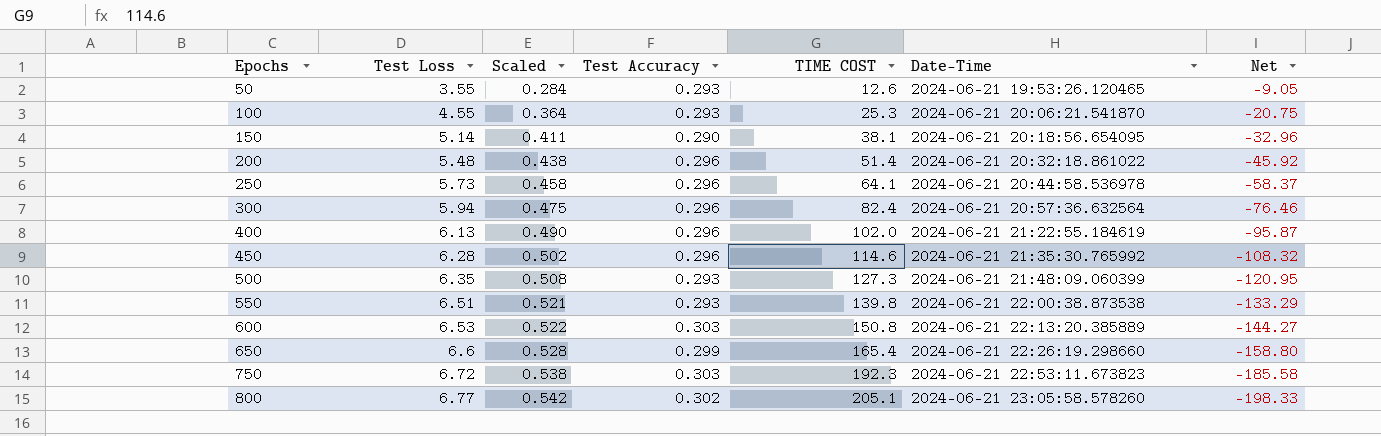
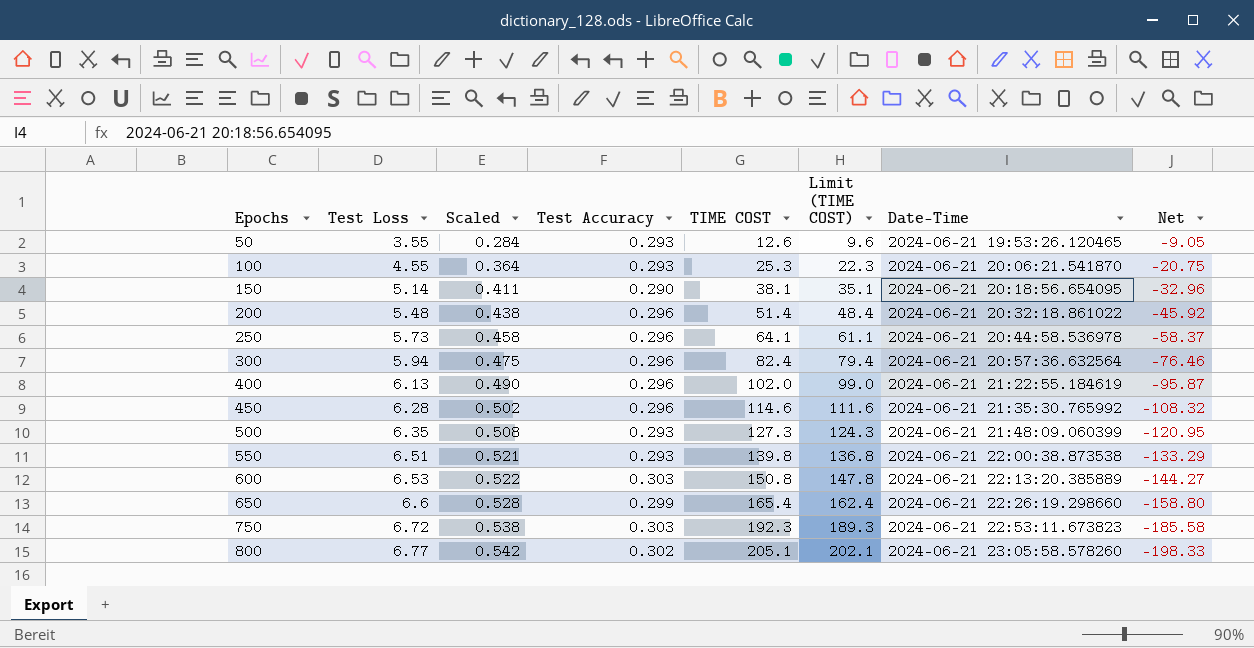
column Limit (TIME COST) | formula: none -> [TIME COST] - 3

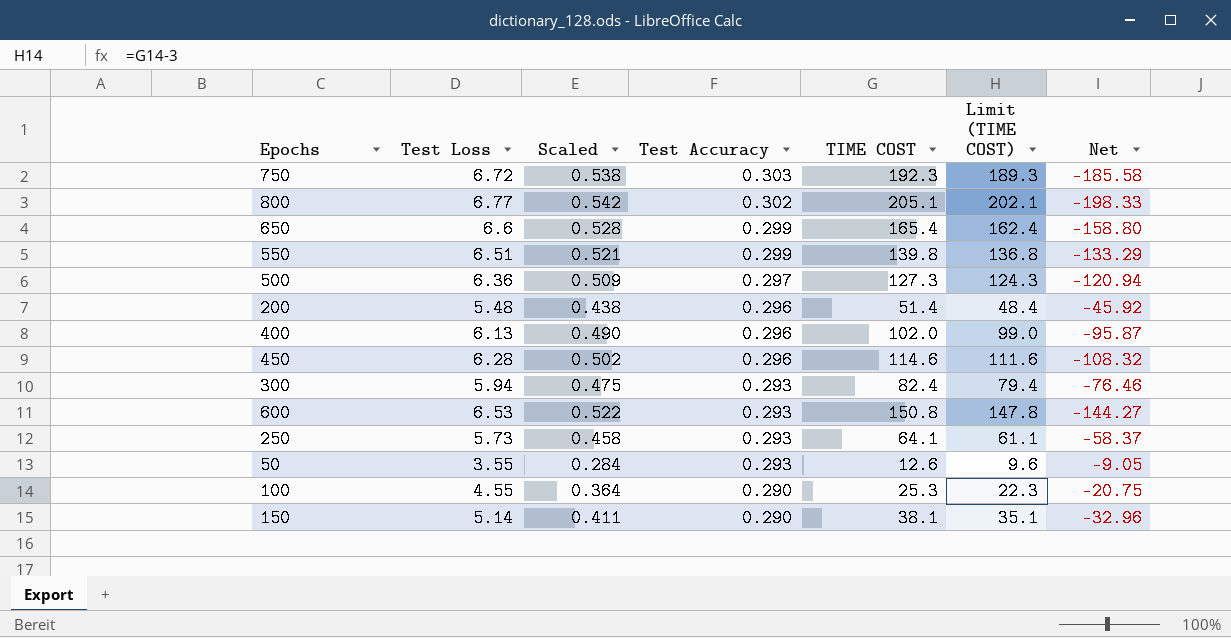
row order: Epochs ascending -> Test Accuracy descending
column Date-Time | position: 7 -> none
550 | Test Accuracy: 0.293 -> 0.299
500 | Test Loss: 6.35 -> 6.36
500 | Scaled: 0.508 -> 0.509
500 | Test Accuracy: 0.293 -> 0.297
500 | Net: -120.95 -> -120.94
300 | Test Accuracy: 0.296 -> 0.293
600 | Test Accuracy: 0.303 -> 0.293
250 | Test Accuracy: 0.296 -> 0.293
100 | Test Accuracy: 0.293 -> 0.290

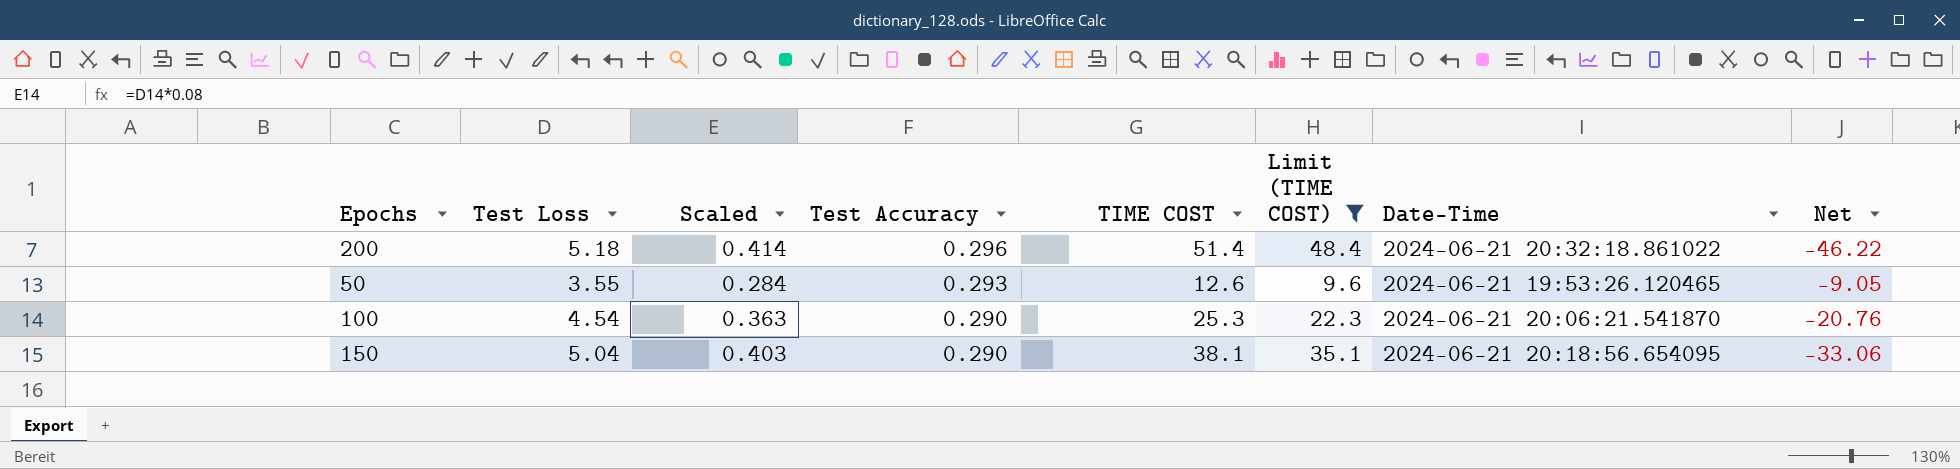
filter: none -> Limit (TIME COST) <= 48.4
column Date-Time | position: none -> 7
200 | Test Loss: 5.48 -> 5.18
200 | Scaled: 0.438 -> 0.414
200 | Net: -45.92 -> -46.22
100 | Test Loss: 4.55 -> 4.54
100 | Scaled: 0.364 -> 0.363
100 | Net: -20.75 -> -20.76
150 | Test Loss: 5.14 -> 5.04
150 | Scaled: 0.411 -> 0.403
150 | Net: -32.96 -> -33.06

